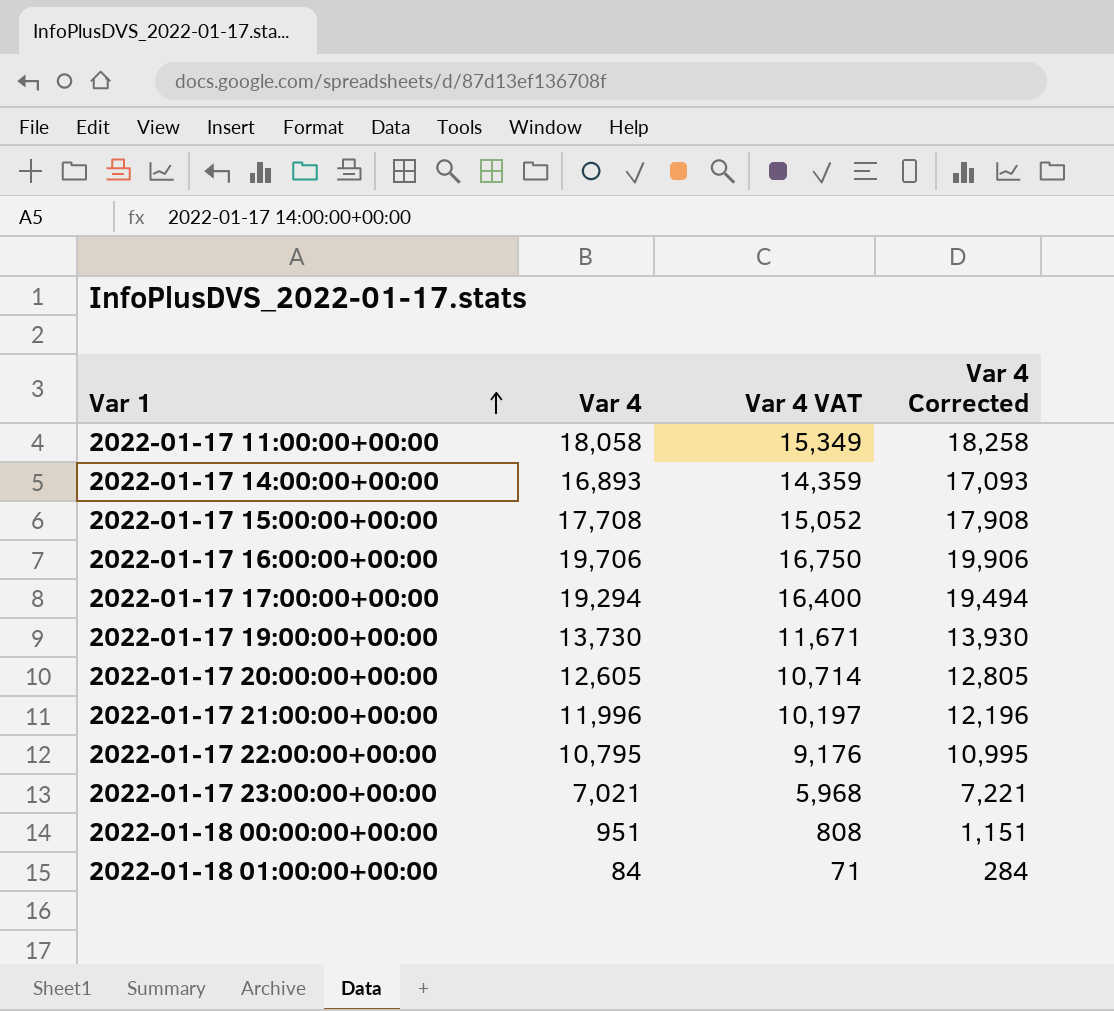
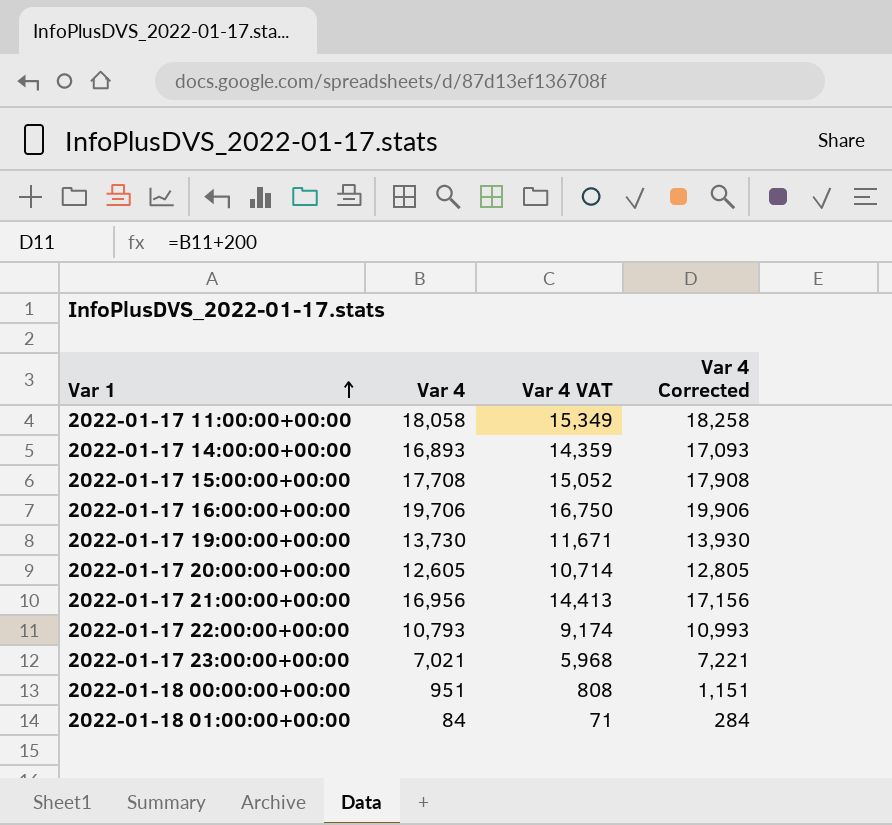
row 2022-01-17 17:00:00+00:00: 19,294 | 16,400 | 19,494 -> none
2022-01-17 21:00:00+00:00 | Var 4: 11,996 -> 16,956
2022-01-17 21:00:00+00:00 | Var 4 VAT: 10,197 -> 14,413
2022-01-17 21:00:00+00:00 | Var 4 Corrected: 12,196 -> 17,156
2022-01-17 22:00:00+00:00 | Var 4: 10,795 -> 10,793
2022-01-17 22:00:00+00:00 | Var 4 VAT: 9,176 -> 9,174
2022-01-17 22:00:00+00:00 | Var 4 Corrected: 10,995 -> 10,993

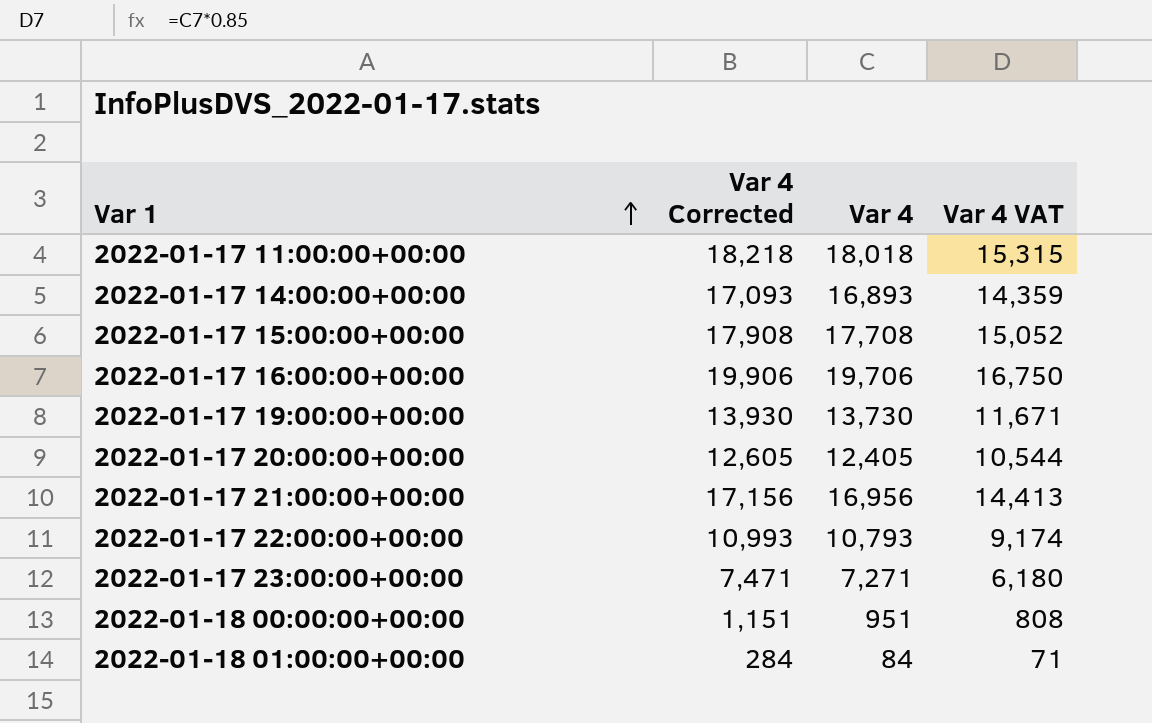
column Var 4 Corrected | position: 4 -> 2
2022-01-17 11:00:00+00:00 | Var 4 Corrected: 18,258 -> 18,218
2022-01-17 11:00:00+00:00 | Var 4: 18,058 -> 18,018
2022-01-17 11:00:00+00:00 | Var 4 VAT: 15,349 -> 15,315
2022-01-17 20:00:00+00:00 | Var 4 Corrected: 12,805 -> 12,605
2022-01-17 20:00:00+00:00 | Var 4: 12,605 -> 12,405
2022-01-17 20:00:00+00:00 | Var 4 VAT: 10,714 -> 10,544
2022-01-17 23:00:00+00:00 | Var 4 Corrected: 7,221 -> 7,471
2022-01-17 23:00:00+00:00 | Var 4: 7,021 -> 7,271
2022-01-17 23:00:00+00:00 | Var 4 VAT: 5,968 -> 6,180

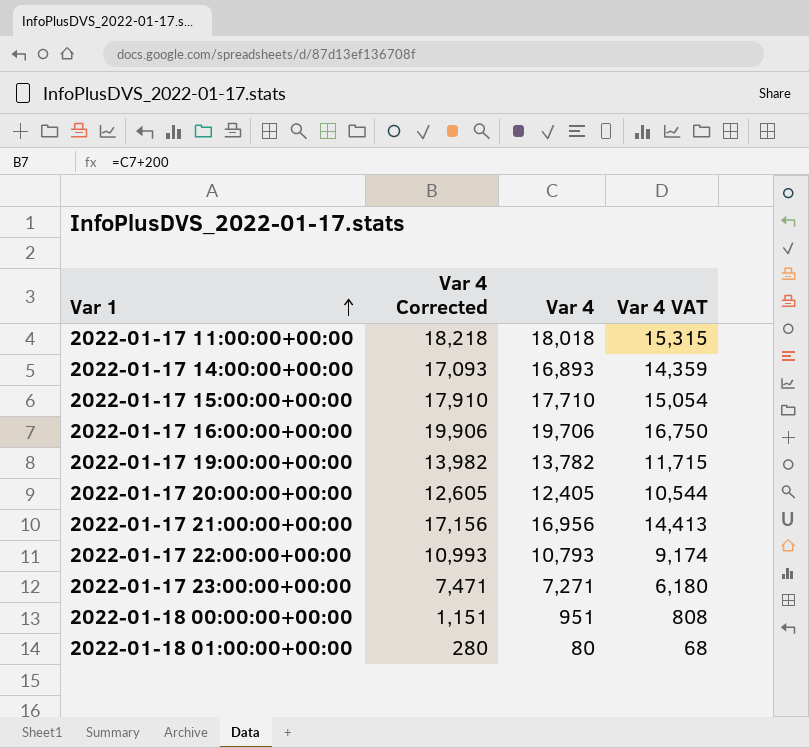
2022-01-17 15:00:00+00:00 | Var 4 Corrected: 17,908 -> 17,910
2022-01-17 15:00:00+00:00 | Var 4: 17,708 -> 17,710
2022-01-17 15:00:00+00:00 | Var 4 VAT: 15,052 -> 15,054
2022-01-17 19:00:00+00:00 | Var 4 Corrected: 13,930 -> 13,982
2022-01-17 19:00:00+00:00 | Var 4: 13,730 -> 13,782
2022-01-17 19:00:00+00:00 | Var 4 VAT: 11,671 -> 11,715
2022-01-18 01:00:00+00:00 | Var 4 Corrected: 284 -> 280
2022-01-18 01:00:00+00:00 | Var 4: 84 -> 80
2022-01-18 01:00:00+00:00 | Var 4 VAT: 71 -> 68

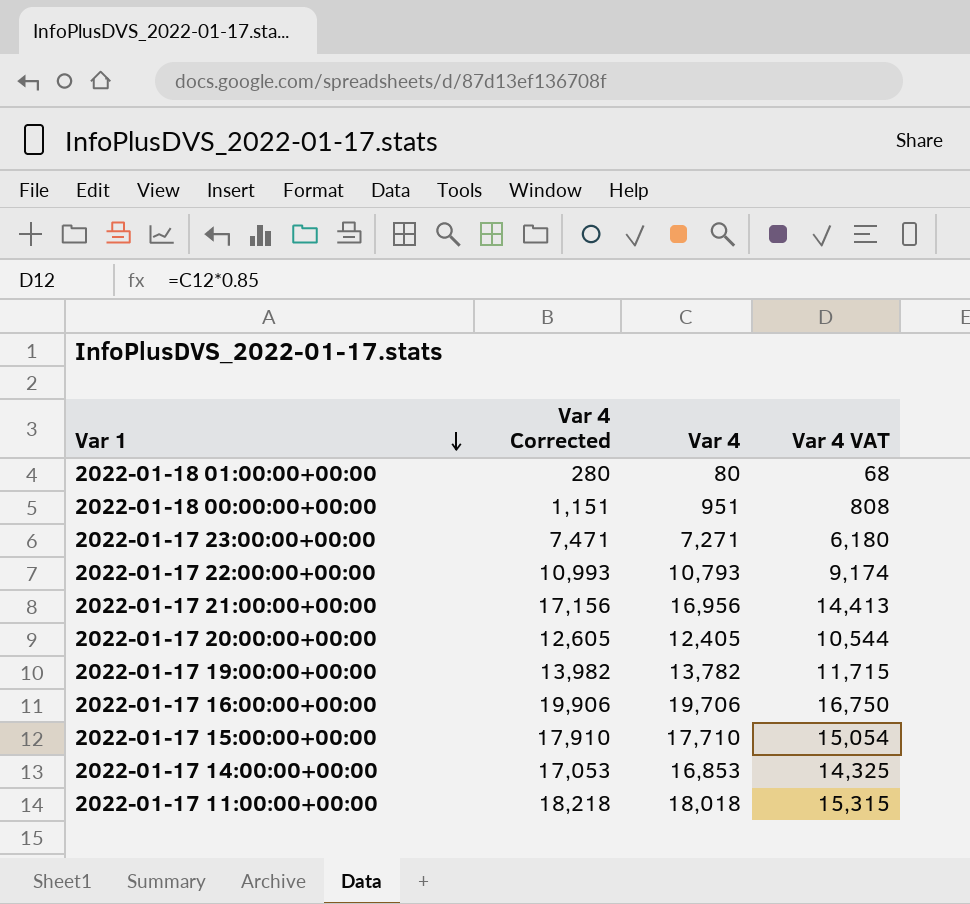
row order: Var 1 ascending -> Var 1 descending
2022-01-17 14:00:00+00:00 | Var 4 Corrected: 17,093 -> 17,053
2022-01-17 14:00:00+00:00 | Var 4: 16,893 -> 16,853
2022-01-17 14:00:00+00:00 | Var 4 VAT: 14,359 -> 14,325

